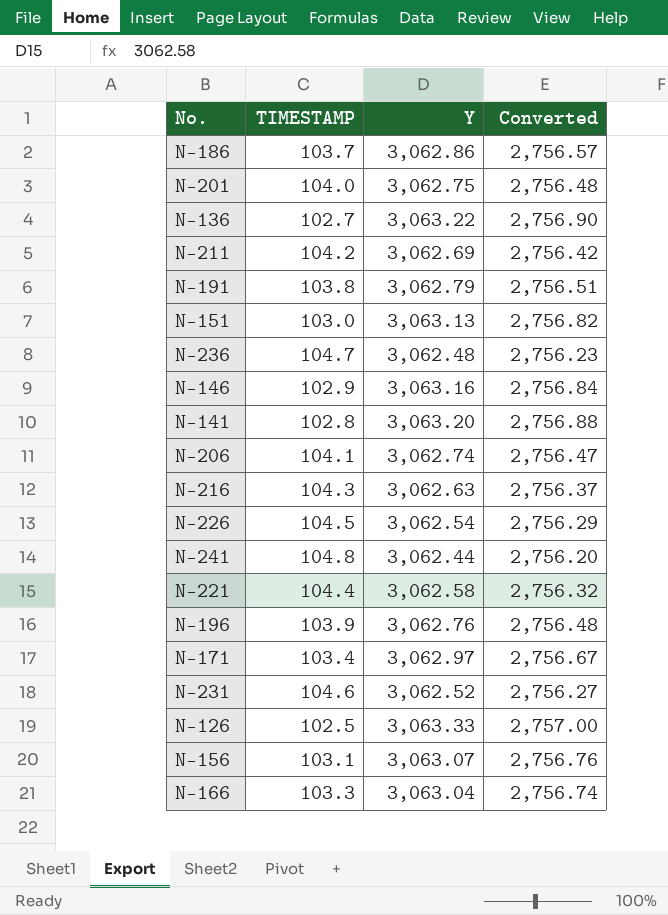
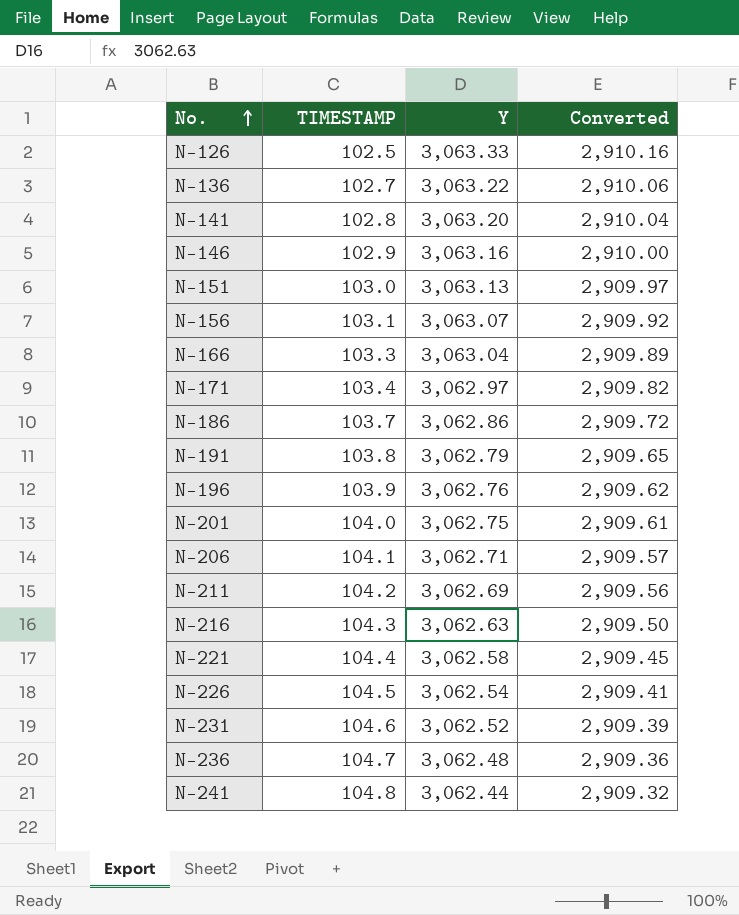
row order: none -> No. ascending
column Converted | formula: [Y] * 0.9 -> [Y] * 0.95
N-206 | Y: 3,062.74 -> 3,062.71

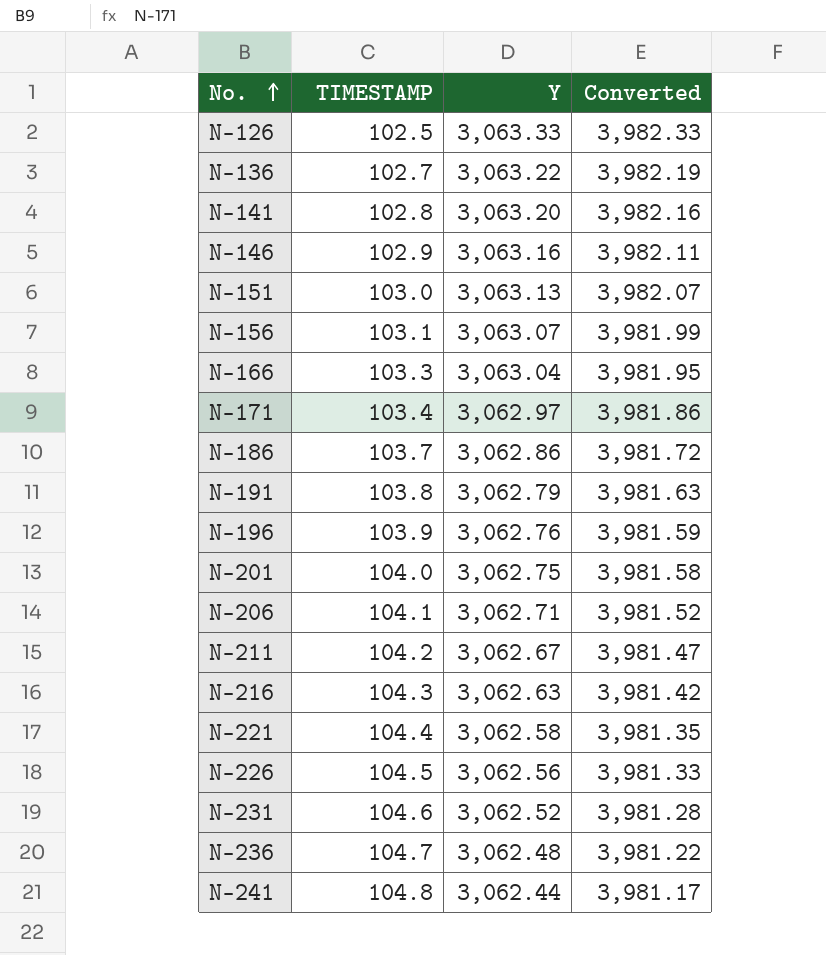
column Converted | formula: [Y] * 0.95 -> [Y] * 1.3
N-211 | Y: 3,062.69 -> 3,062.67
N-226 | Y: 3,062.54 -> 3,062.56

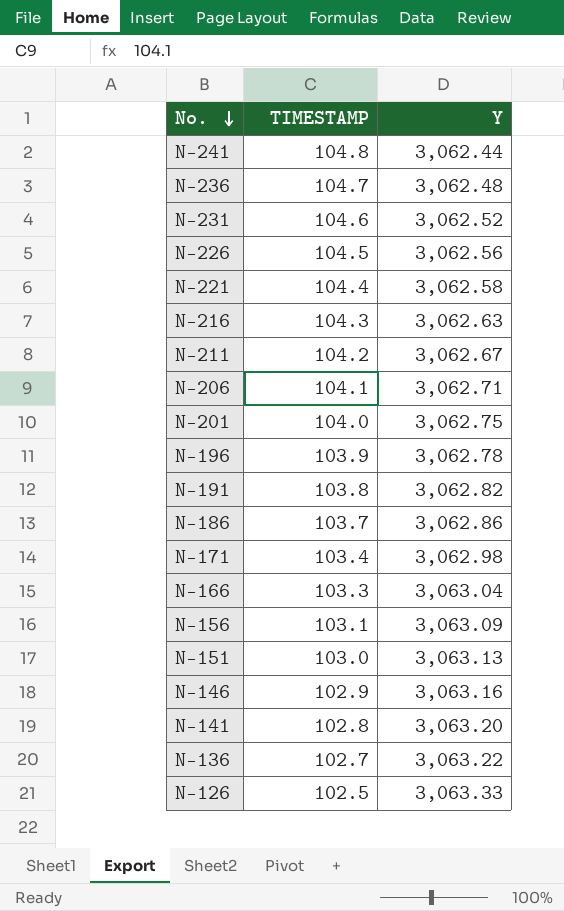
row order: No. ascending -> No. descending
column Converted | formula: [Y] * 1.3 -> none
N-196 | Y: 3,062.76 -> 3,062.78
N-191 | Y: 3,062.79 -> 3,062.82
N-171 | Y: 3,062.97 -> 3,062.98
N-156 | Y: 3,063.07 -> 3,063.09

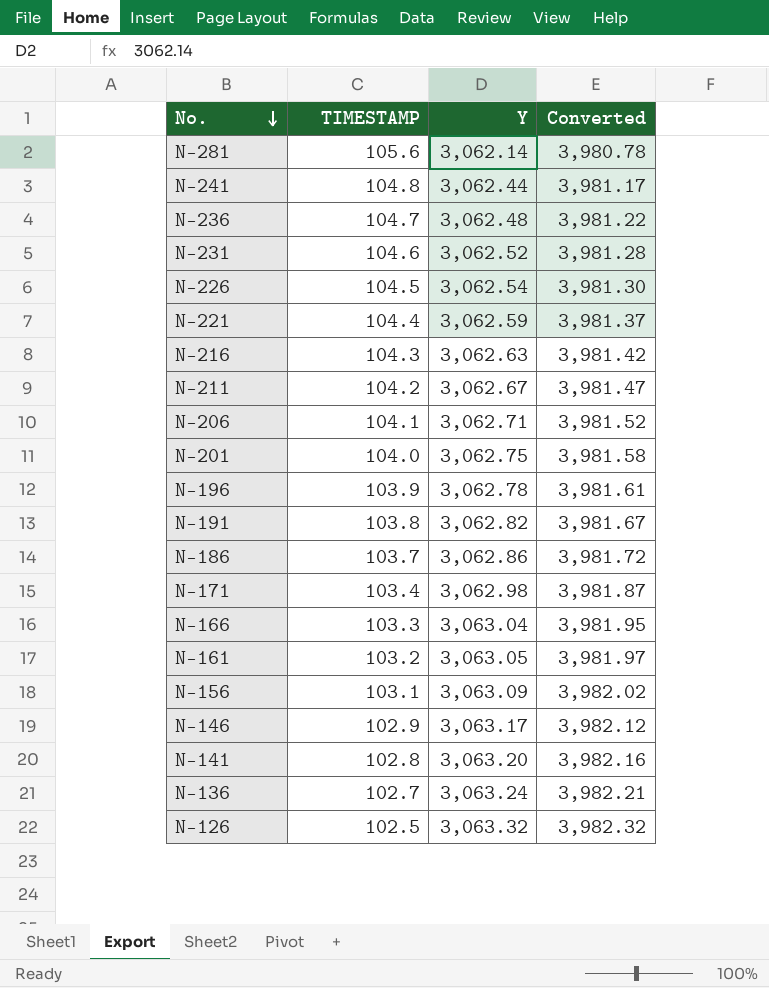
column Converted | formula: none -> [Y] * 1.3
row N-151: 103.0 | 3,063.13 -> none
row N-281: none -> 105.6 | 3,062.14 | 3,980.78
N-226 | Y: 3,062.56 -> 3,062.54
N-221 | Y: 3,062.58 -> 3,062.59
row N-161: none -> 103.2 | 3,063.05 | 3,981.97
N-146 | Y: 3,063.16 -> 3,063.17
N-136 | Y: 3,063.22 -> 3,063.24
N-126 | Y: 3,063.33 -> 3,063.32

